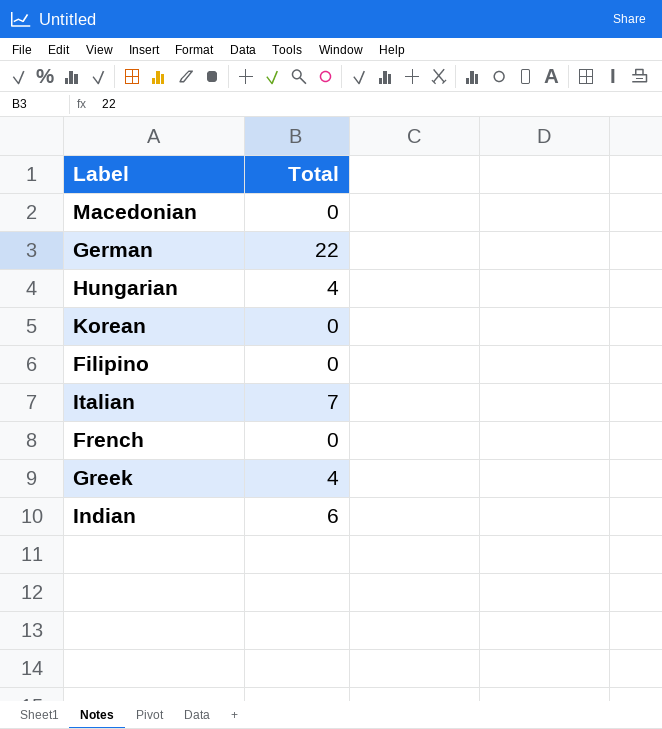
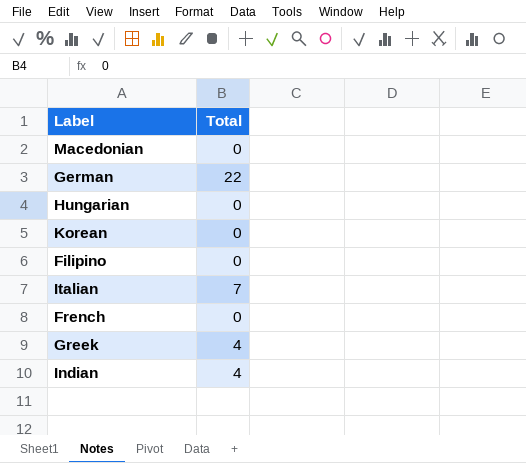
Hungarian | Total: 4 -> 0
Indian | Total: 6 -> 4

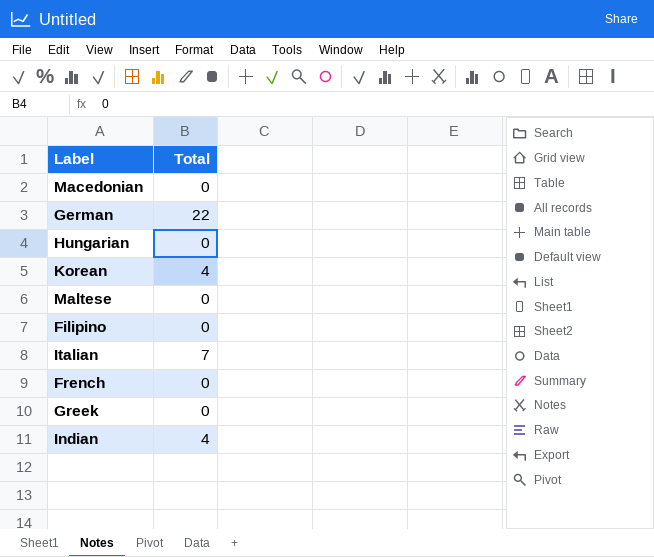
Korean | Total: 0 -> 4
row Maltese: none -> 0
Greek | Total: 4 -> 0

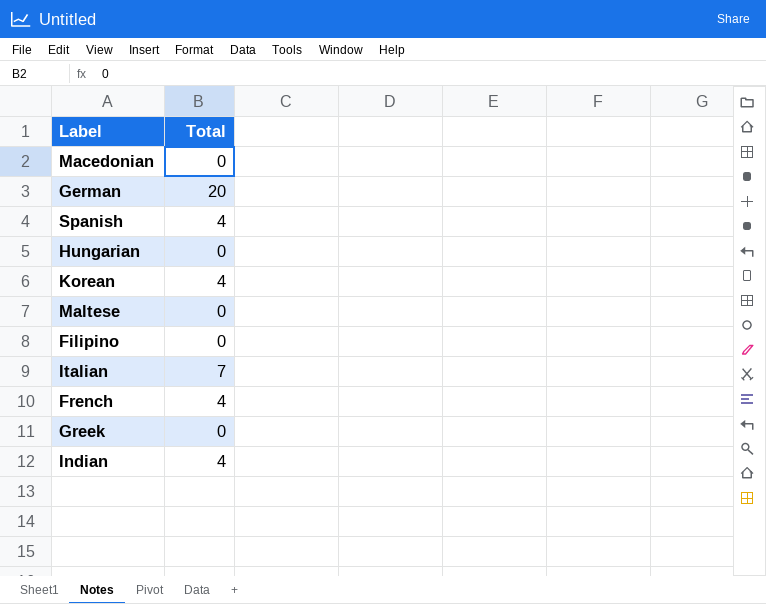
German | Total: 22 -> 20
row Spanish: none -> 4
French | Total: 0 -> 4

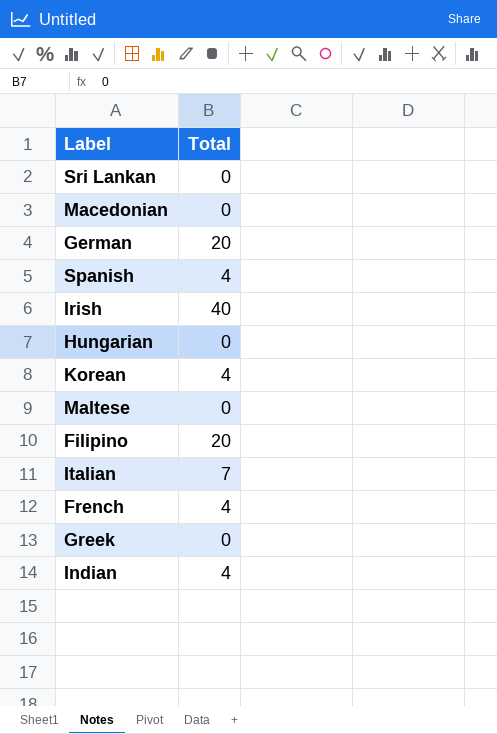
row Sri Lankan: none -> 0
row Irish: none -> 40
Filipino | Total: 0 -> 20

